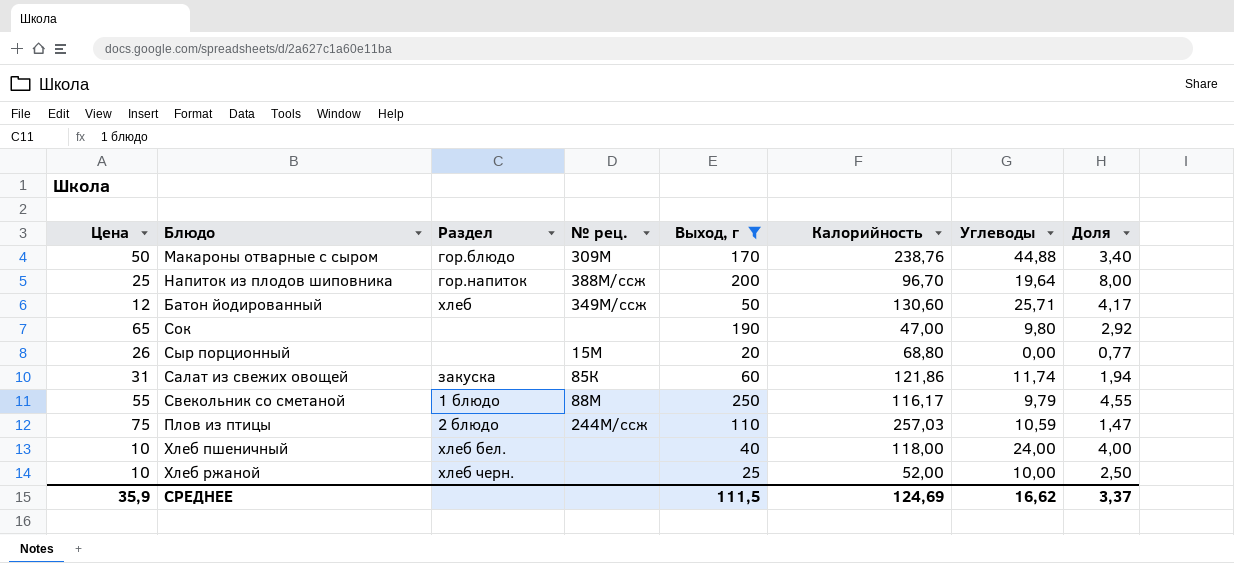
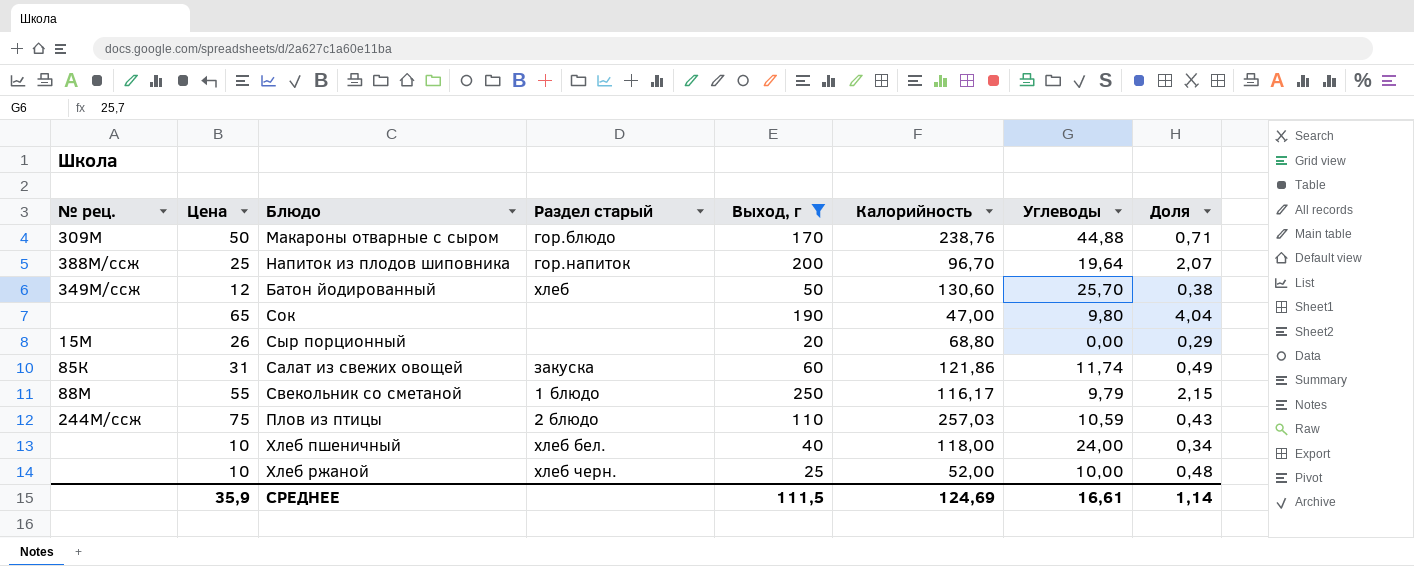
column № рец. | position: 4 -> 1
column name: Раздел -> Раздел старый
column Доля | formula: [Выход, г] / [Цена] -> [Выход, г] / [Калорийность]
Батон йодированный | Углеводы: 25,71 -> 25,70
СРЕДНЕЕ | Углеводы: 16,62 -> 16,61
СРЕДНЕЕ | Доля: 3,37 -> 1,14

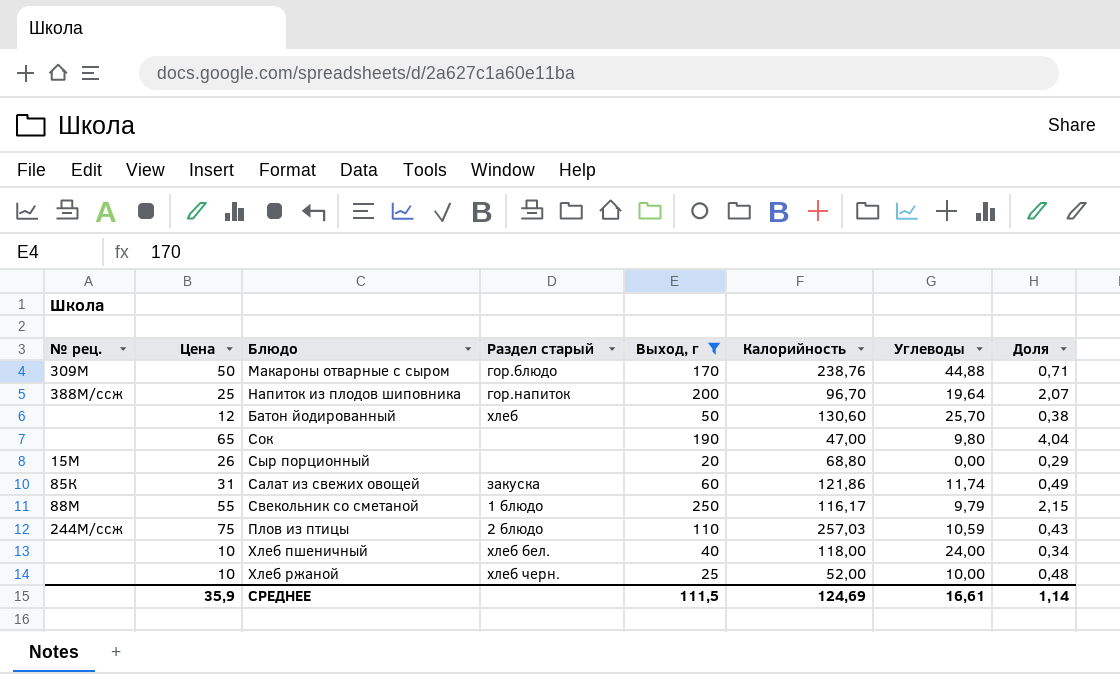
Батон йодированный | № рец.: 349М/ссж -> none

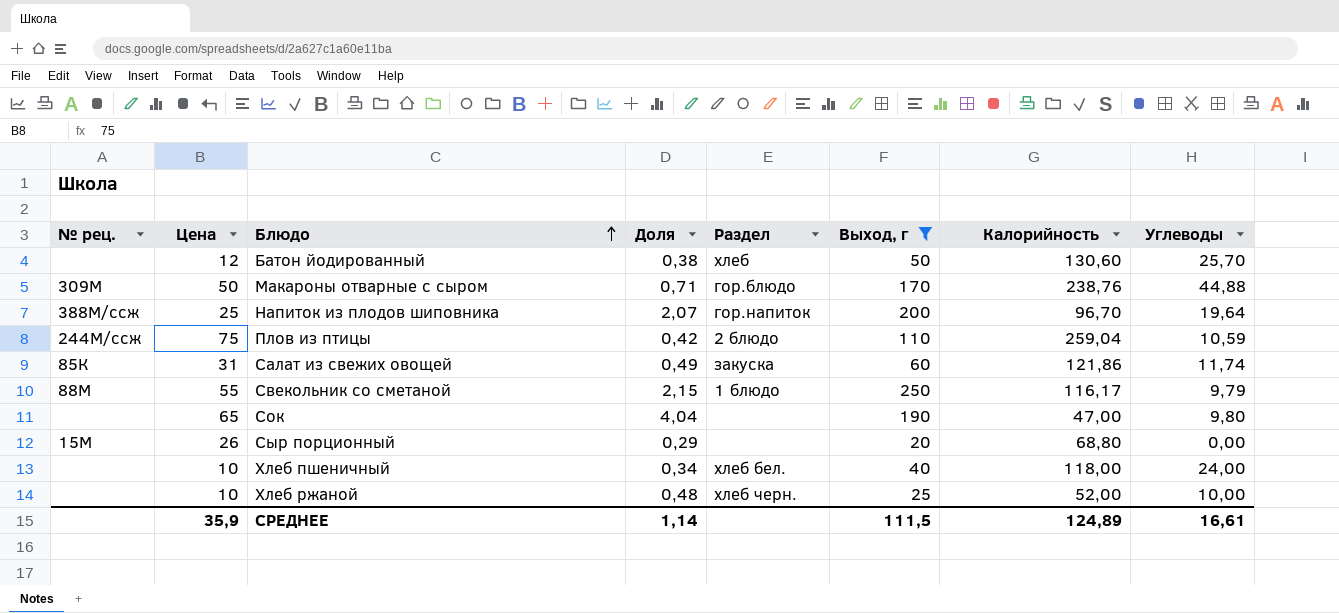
row order: none -> Блюдо ascending
column Доля | position: 8 -> 4
column name: Раздел старый -> Раздел
Плов из птицы | Доля: 0,43 -> 0,42
Плов из птицы | Калорийность: 257,03 -> 259,04
СРЕДНЕЕ | Калорийность: 124,69 -> 124,89

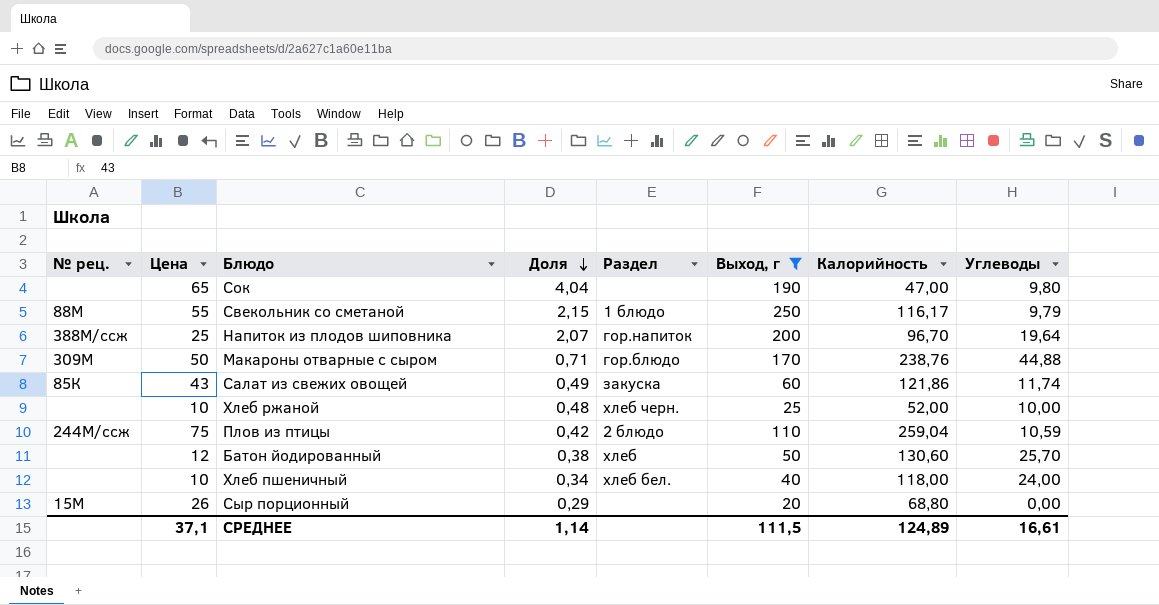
row order: Блюдо ascending -> Доля descending
Салат из свежих овощей | Цена: 31 -> 43
СРЕДНЕЕ | Цена: 35,9 -> 37,1

